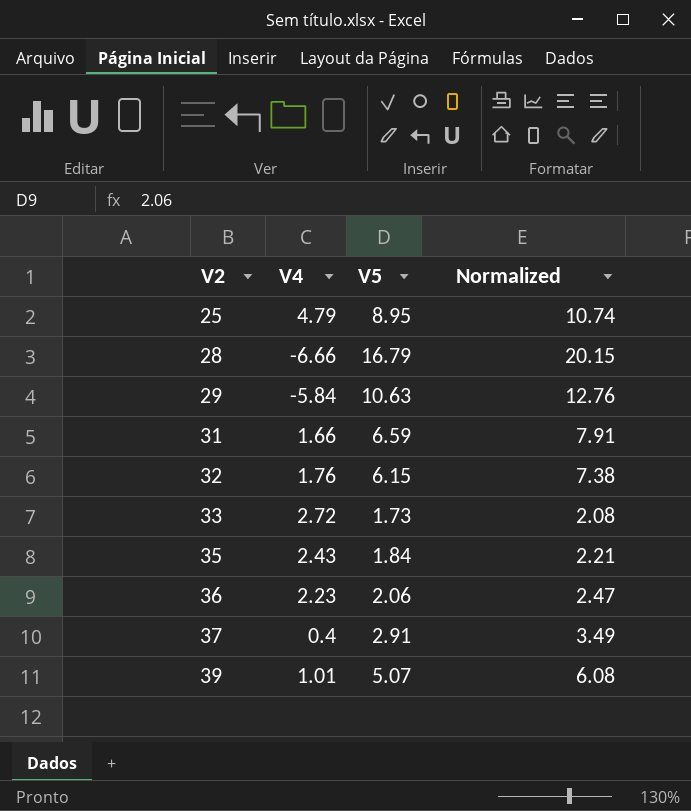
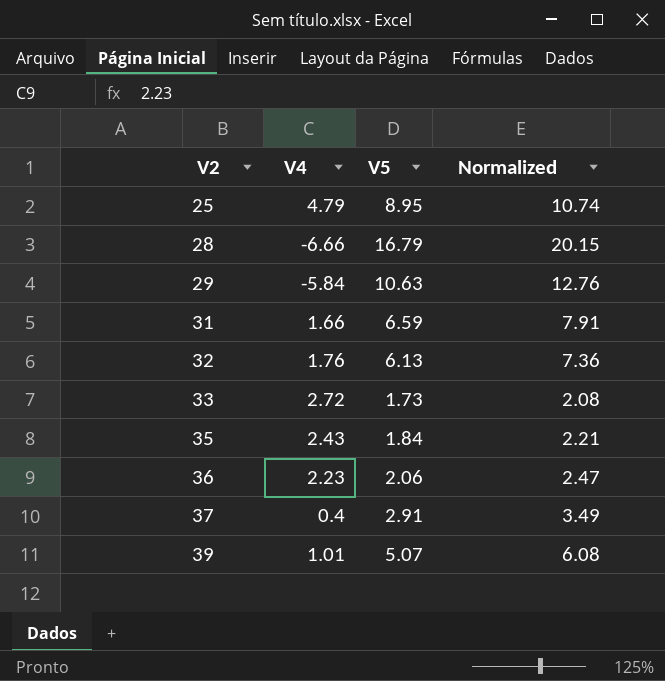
32 | V5: 6.15 -> 6.13
32 | Normalized: 7.38 -> 7.36

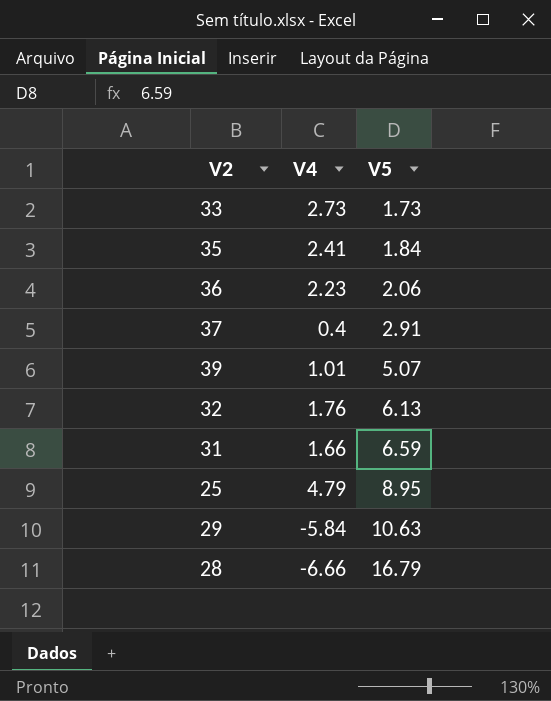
row order: V2 ascending -> V5 ascending
column Normalized | formula: [V5] * 1.2 -> none
33 | V4: 2.72 -> 2.73
35 | V4: 2.43 -> 2.41

